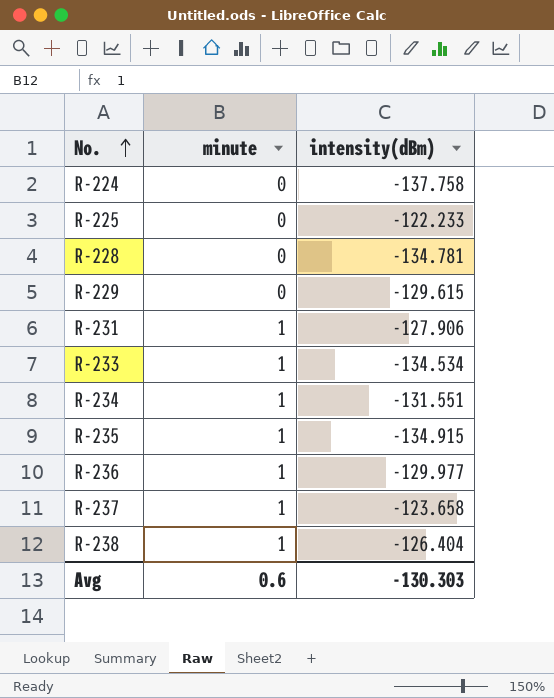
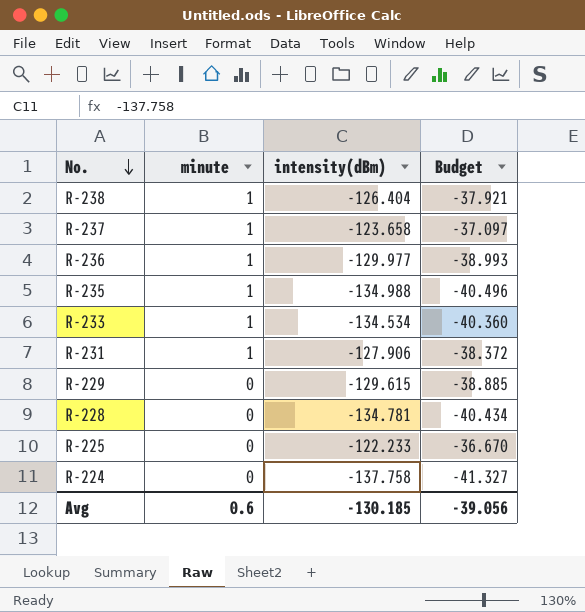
row order: No. ascending -> No. descending
column Budget | formula: none -> [intensity(dBm)] * 0.3
row R-234: 1 | -131.551 -> none
R-235 | intensity(dBm): -134.915 -> -134.988
Avg | intensity(dBm): -130.303 -> -130.185

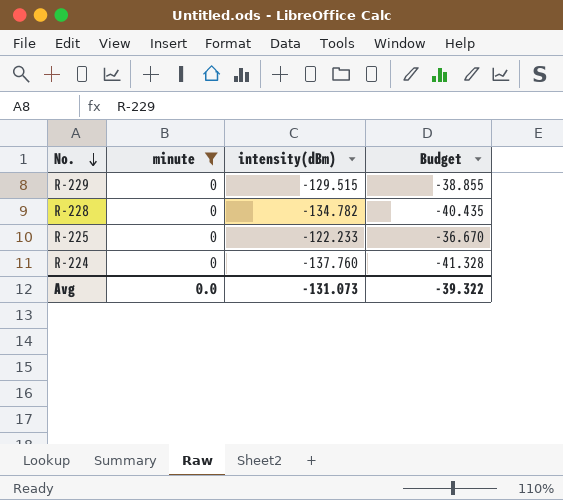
filter: none -> minute = 0
R-229 | intensity(dBm): -129.615 -> -129.515
R-229 | Budget: -38.885 -> -38.855
R-228 | intensity(dBm): -134.781 -> -134.782
R-228 | Budget: -40.434 -> -40.435
R-224 | intensity(dBm): -137.758 -> -137.760
R-224 | Budget: -41.327 -> -41.328
Avg | minute: 0.6 -> 0.0
Avg | intensity(dBm): -130.185 -> -131.073
Avg | Budget: -39.056 -> -39.322

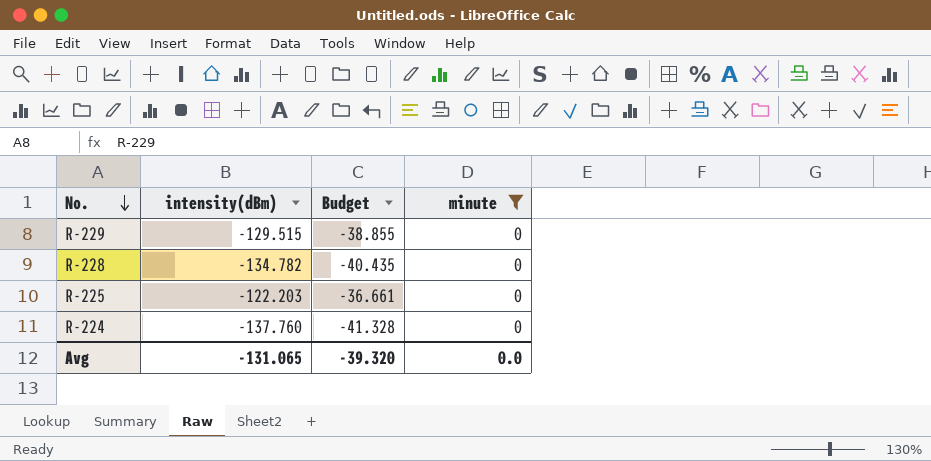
column minute | position: 2 -> 4
R-225 | intensity(dBm): -122.233 -> -122.203
R-225 | Budget: -36.670 -> -36.661
Avg | intensity(dBm): -131.073 -> -131.065
Avg | Budget: -39.322 -> -39.320

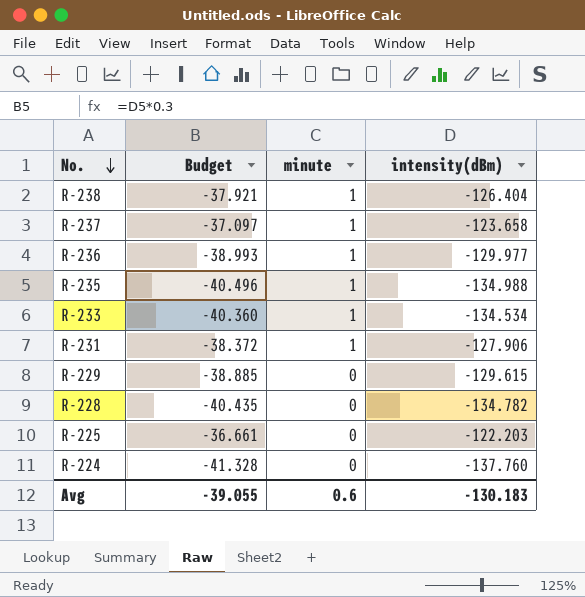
filter: minute = 0 -> none
column intensity(dBm) | position: 2 -> 4
R-229 | Budget: -38.855 -> -38.885
R-229 | intensity(dBm): -129.515 -> -129.615
Avg | Budget: -39.320 -> -39.055
Avg | minute: 0.0 -> 0.6
Avg | intensity(dBm): -131.065 -> -130.183

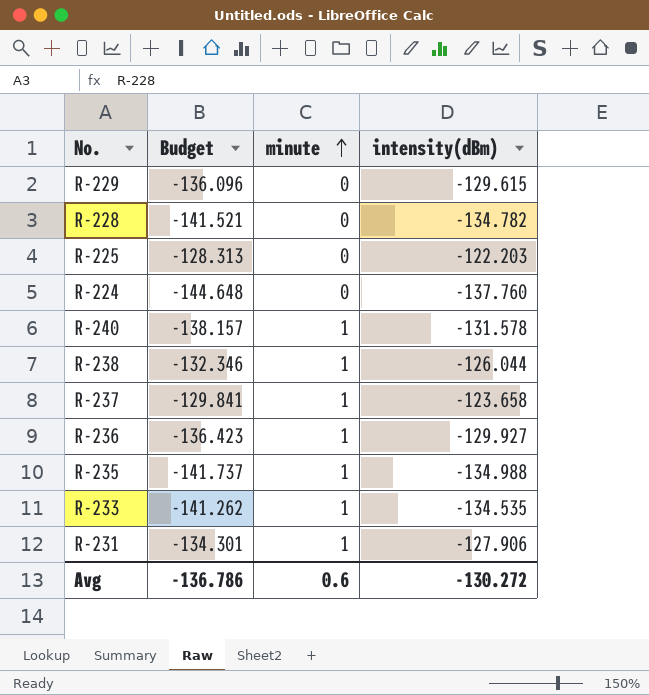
row order: No. descending -> minute ascending
column Budget | formula: [intensity(dBm)] * 0.3 -> [intensity(dBm)] * 1.05
row R-240: none -> -138.157 | 1 | -131.578
R-238 | intensity(dBm): -126.404 -> -126.044
R-236 | intensity(dBm): -129.977 -> -129.927
R-233 | intensity(dBm): -134.534 -> -134.535
Avg | Budget: -39.055 -> -136.786
Avg | intensity(dBm): -130.183 -> -130.272

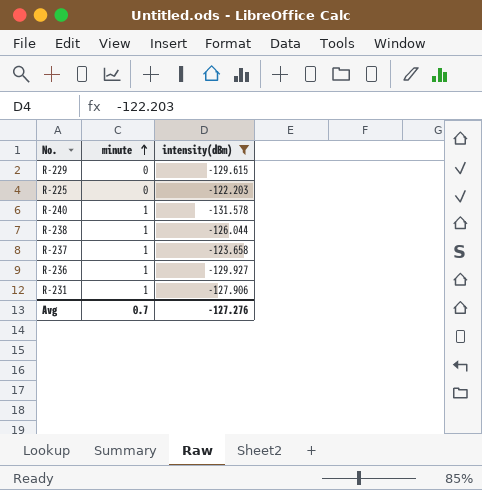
filter: none -> intensity(dBm) >= -131.578
column Budget | formula: [intensity(dBm)] * 1.05 -> none
Avg | minute: 0.6 -> 0.7
Avg | intensity(dBm): -130.272 -> -127.276

